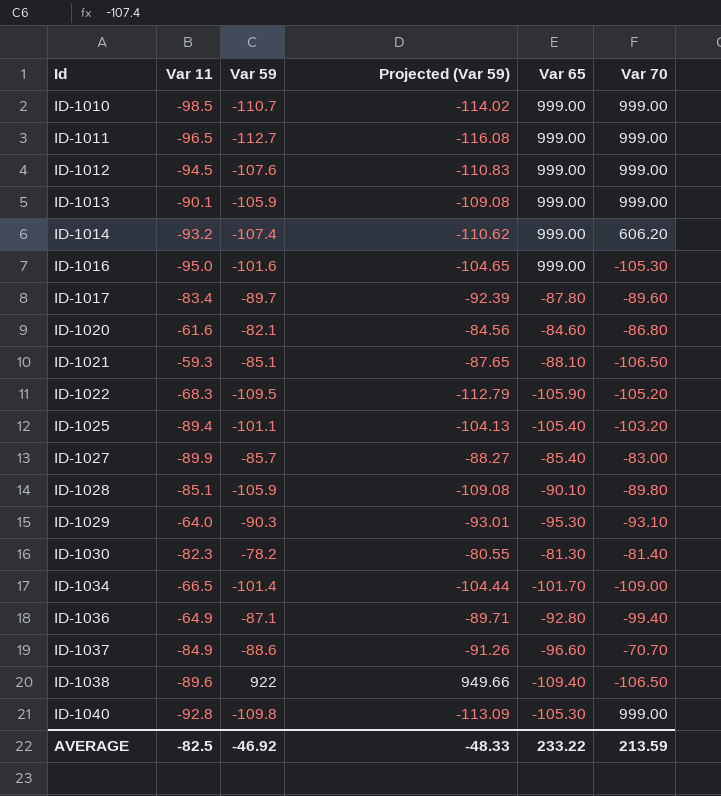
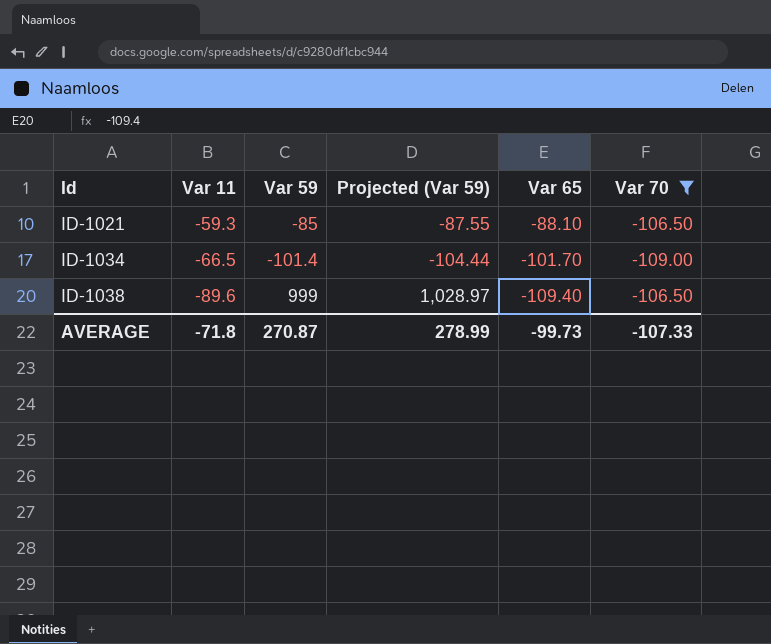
filter: none -> Var 70 <= -106.50
ID-1021 | Var 59: -85.1 -> -85
ID-1021 | Projected (Var 59): -87.65 -> -87.55
ID-1038 | Var 59: 922 -> 999
ID-1038 | Projected (Var 59): 949.66 -> 1,028.97
AVERAGE | Var 11: -82.5 -> -71.8
AVERAGE | Var 59: -46.92 -> 270.87
AVERAGE | Projected (Var 59): -48.33 -> 278.99
AVERAGE | Var 65: 233.22 -> -99.73
AVERAGE | Var 70: 213.59 -> -107.33

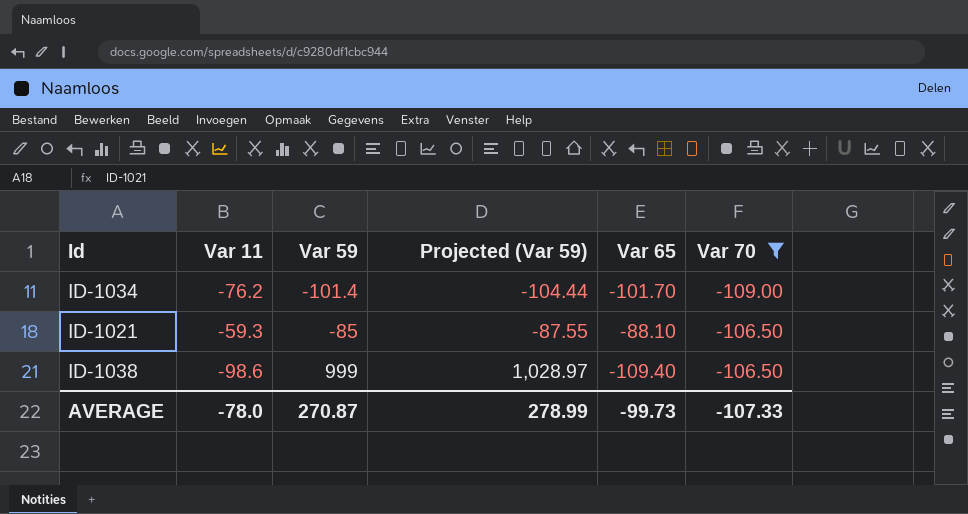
row order: Id ascending -> Var 59 ascending
ID-1034 | Var 11: -66.5 -> -76.2
ID-1038 | Var 11: -89.6 -> -98.6
AVERAGE | Var 11: -71.8 -> -78.0

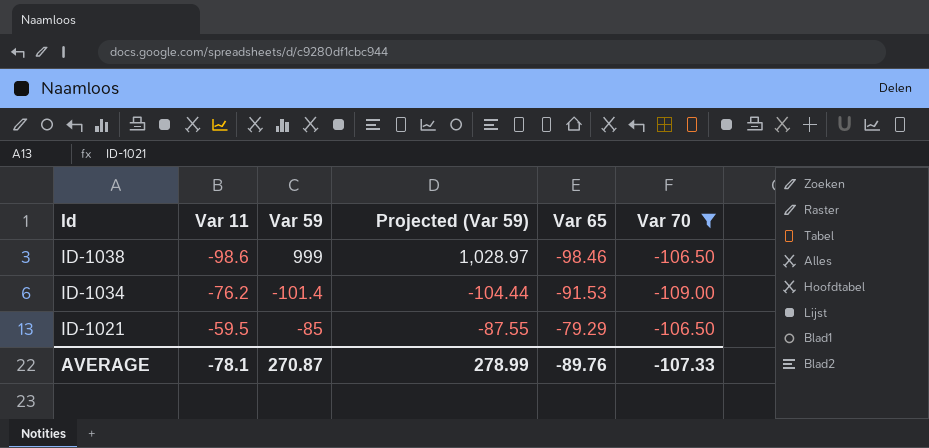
row order: Var 59 ascending -> Id descending
ID-1038 | Var 65: -109.40 -> -98.46
ID-1034 | Var 65: -101.70 -> -91.53
ID-1021 | Var 11: -59.3 -> -59.5
ID-1021 | Var 65: -88.10 -> -79.29
AVERAGE | Var 11: -78.0 -> -78.1
AVERAGE | Var 65: -99.73 -> -89.76

